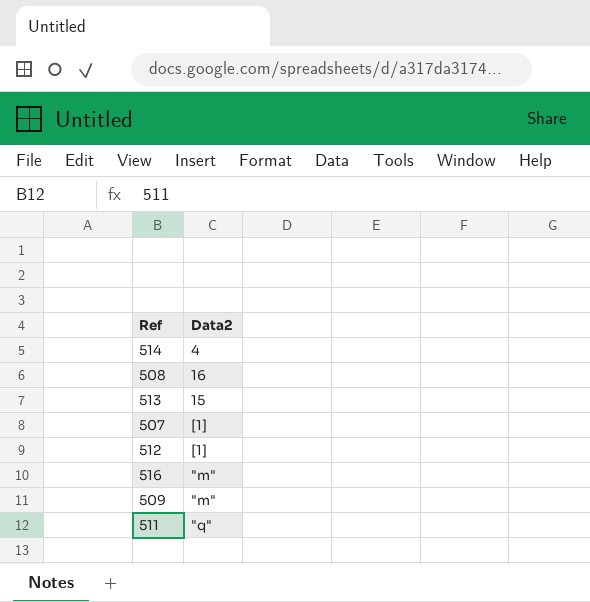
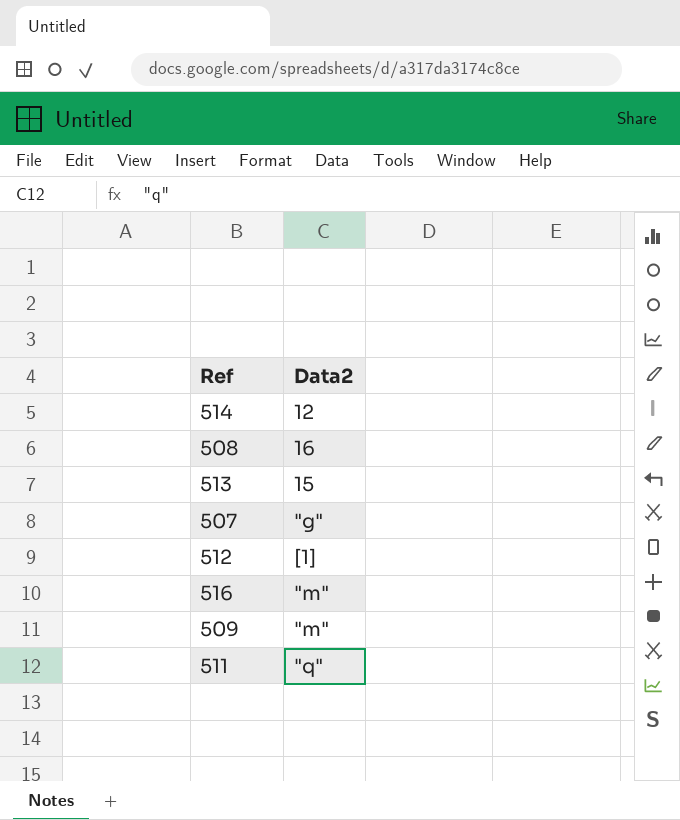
514 | Data2: 4 -> 12
507 | Data2: [1] -> "g"

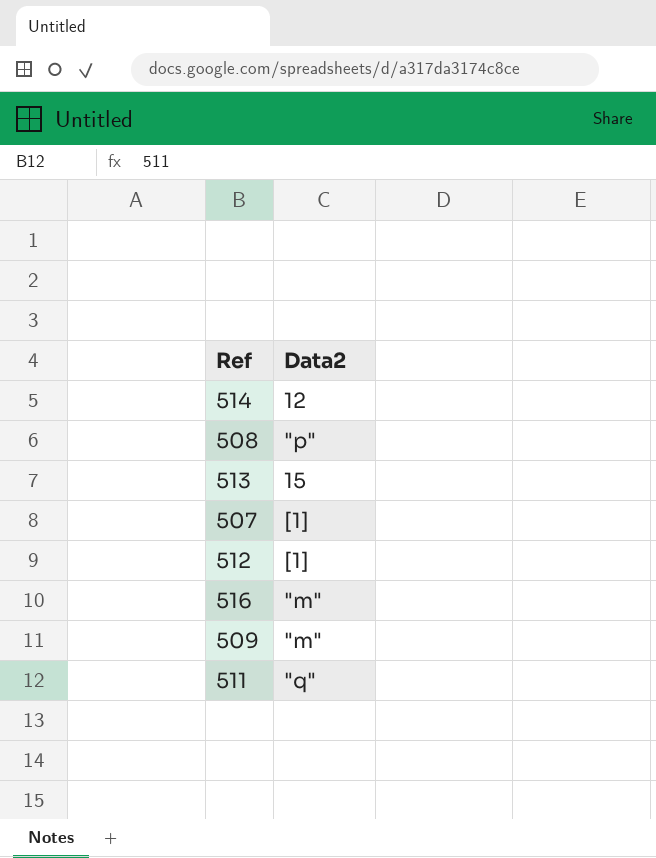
508 | Data2: 16 -> "p"
507 | Data2: "g" -> [1]

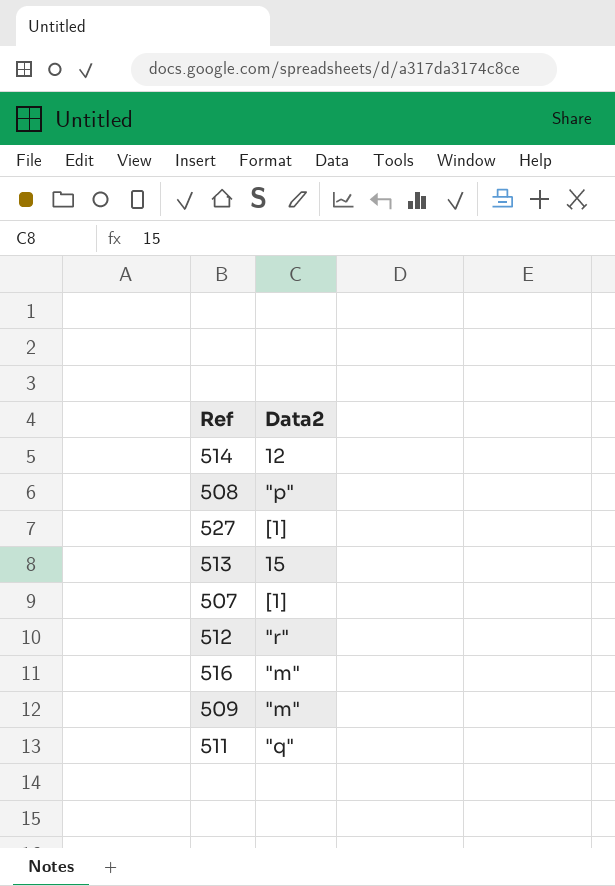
row 527: none -> [1]
512 | Data2: [1] -> "r"

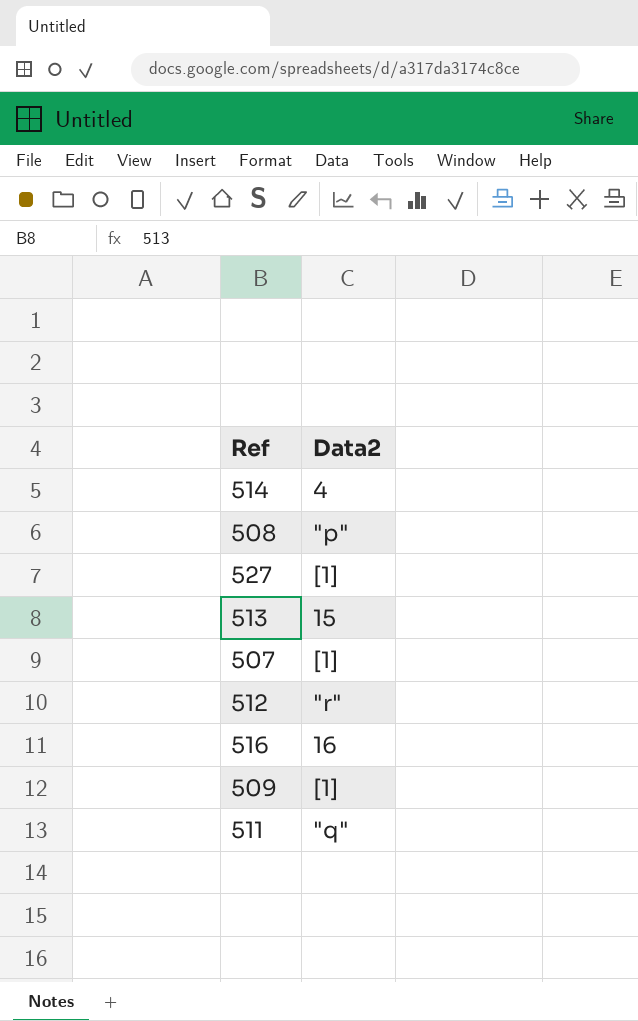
514 | Data2: 12 -> 4
516 | Data2: "m" -> 16
509 | Data2: "m" -> [1]

